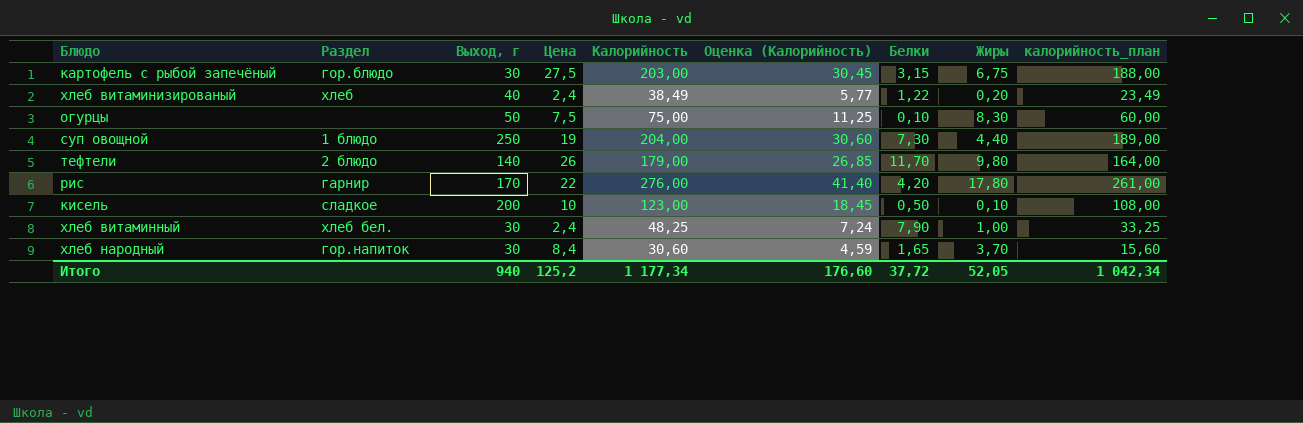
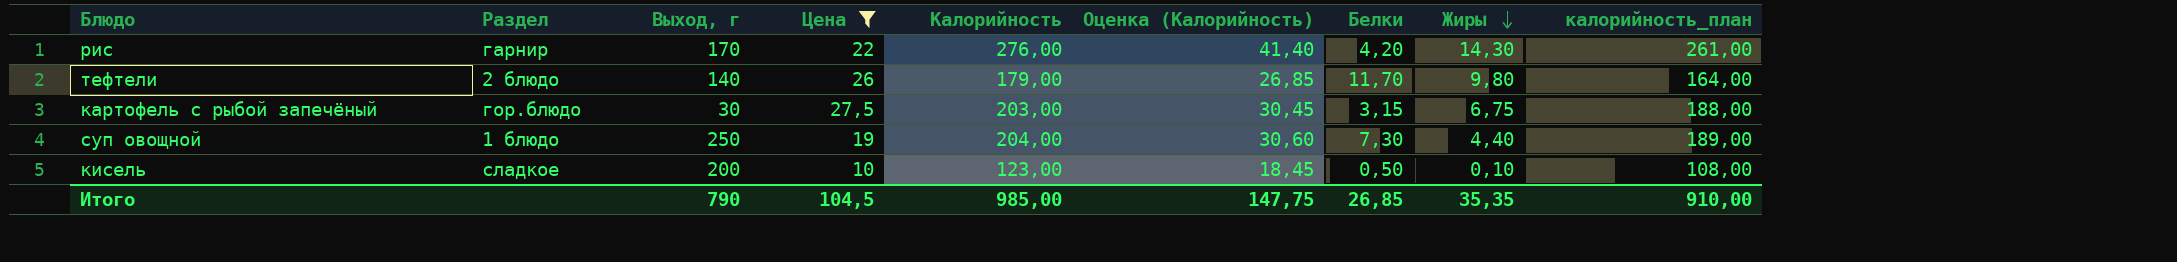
filter: none -> Цена >= 10
row order: none -> Жиры descending
рис | Жиры: 17,80 -> 14,30
Итого | Выход, г: 940 -> 790
Итого | Цена: 125,2 -> 104,5
Итого | Калорийность: 1 177,34 -> 985,00
Итого | Оценка (Калорийность): 176,60 -> 147,75
Итого | Белки: 37,72 -> 26,85
Итого | Жиры: 52,05 -> 35,35
Итого | калорийность_план: 1 042,34 -> 910,00

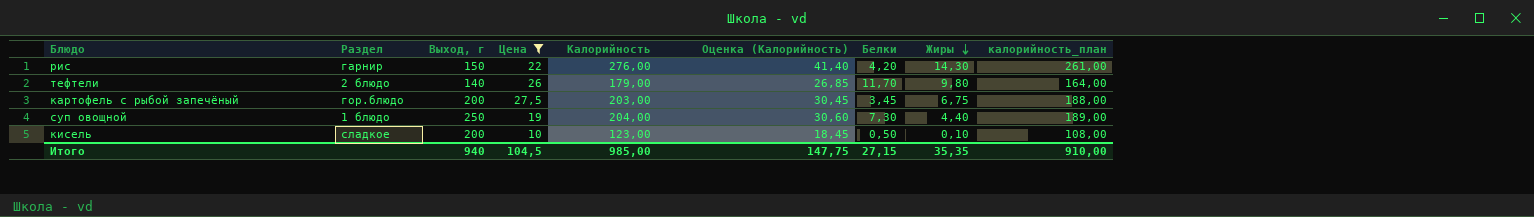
рис | Выход, г: 170 -> 150
картофель с рыбой запечёный | Выход, г: 30 -> 200
картофель с рыбой запечёный | Белки: 3,15 -> 3,45
Итого | Выход, г: 790 -> 940
Итого | Белки: 26,85 -> 27,15

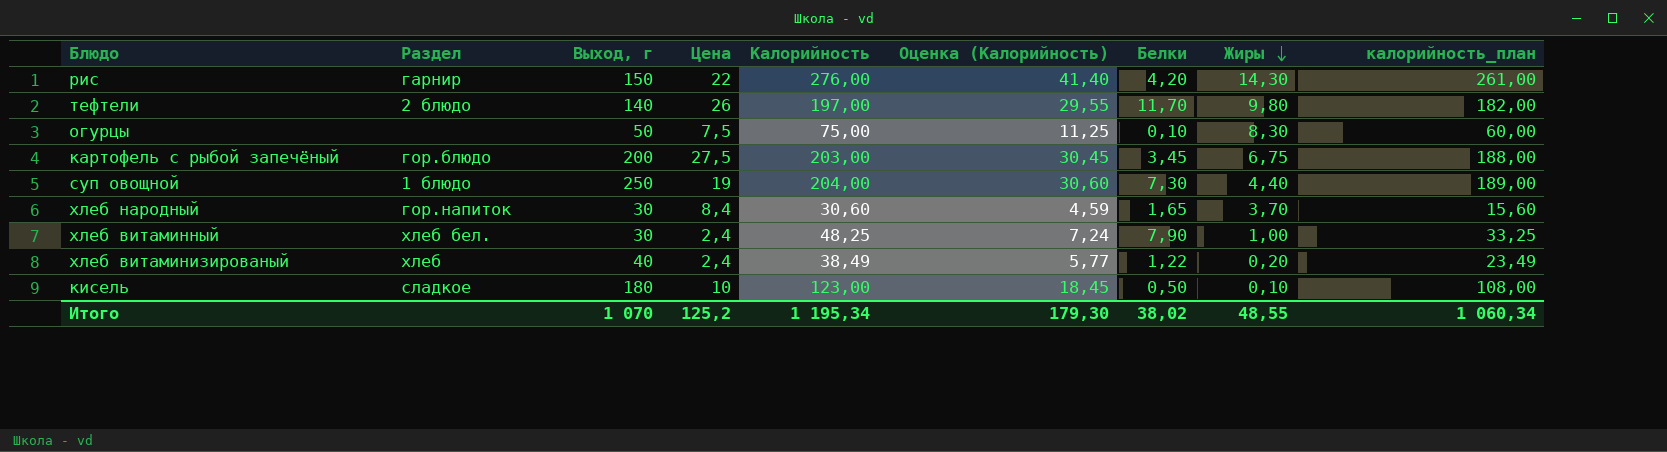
filter: Цена >= 10 -> none
тефтели | Калорийность: 179,00 -> 197,00
тефтели | Оценка (Калорийность): 26,85 -> 29,55
тефтели | калорийность_план: 164,00 -> 182,00
кисель | Выход, г: 200 -> 180
Итого | Выход, г: 940 -> 1 070
Итого | Цена: 104,5 -> 125,2
Итого | Калорийность: 985,00 -> 1 195,34
Итого | Оценка (Калорийность): 147,75 -> 179,30
Итого | Белки: 27,15 -> 38,02
Итого | Жиры: 35,35 -> 48,55
Итого | калорийность_план: 910,00 -> 1 060,34

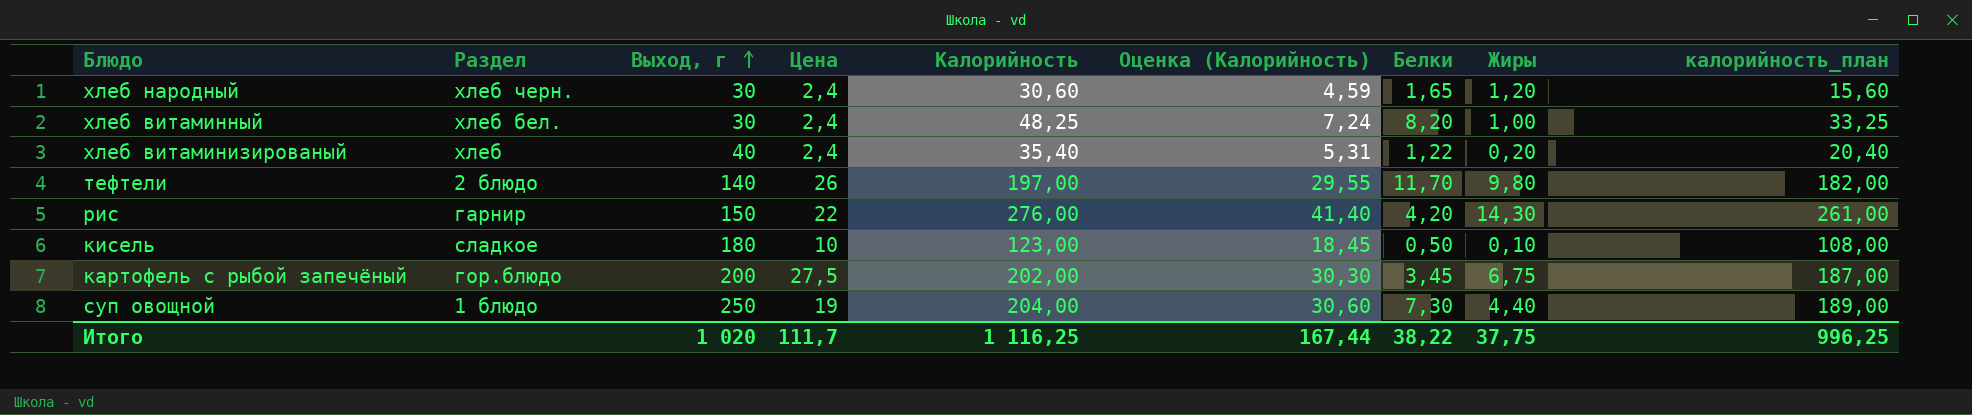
row order: Жиры descending -> Выход, г ascending
row огурцы: none | 50 | 7,5 | 75,00 | 11,25 | 0,10 | 8,30 | 60,00 -> none
хлеб народный | Раздел: гор.напиток -> хлеб черн.
хлеб народный | Цена: 8,4 -> 2,4
хлеб народный | Жиры: 3,70 -> 1,20
хлеб витаминный | Белки: 7,90 -> 8,20
хлеб витаминизированый | Калорийность: 38,49 -> 35,40
хлеб витаминизированый | Оценка (Калорийность): 5,77 -> 5,31
хлеб витаминизированый | калорийность_план: 23,49 -> 20,40
картофель с рыбой запечёный | Калорийность: 203,00 -> 202,00
картофель с рыбой запечёный | Оценка (Калорийность): 30,45 -> 30,30
картофель с рыбой запечёный | калорийность_план: 188,00 -> 187,00
Итого | Выход, г: 1 070 -> 1 020
Итого | Цена: 125,2 -> 111,7
Итого | Калорийность: 1 195,34 -> 1 116,25
Итого | Оценка (Калорийность): 179,30 -> 167,44
Итого | Белки: 38,02 -> 38,22
Итого | Жиры: 48,55 -> 37,75
Итого | калорийность_план: 1 060,34 -> 996,25

